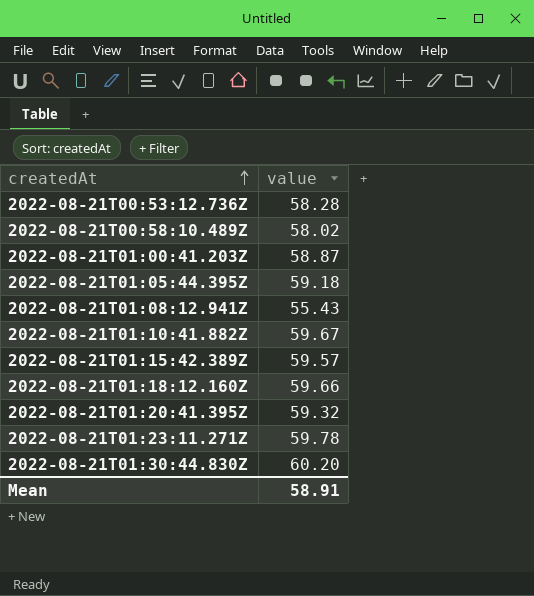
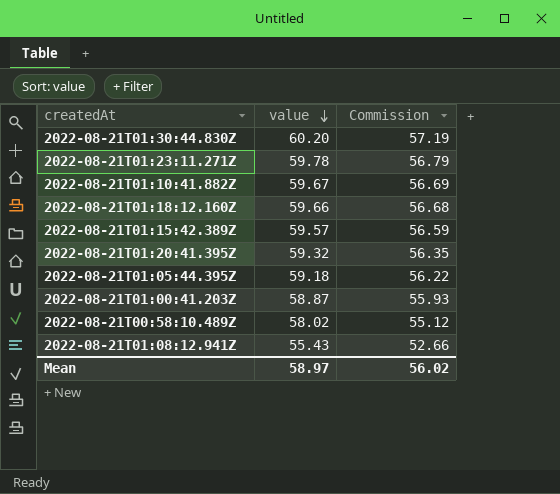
row order: createdAt ascending -> value descending
column Commission | formula: none -> [value] * 0.95
row 2022-08-21T00:53:12.736Z: 58.28 -> none
Mean | value: 58.91 -> 58.97

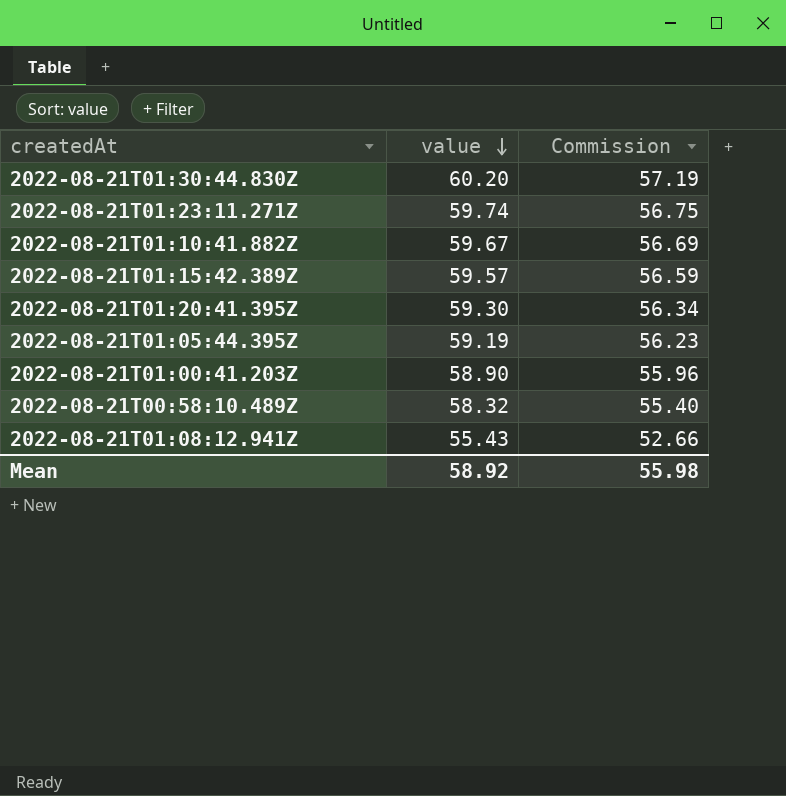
row 2022-08-21T01:18:12.160Z: 59.66 | 56.68 -> none
2022-08-21T01:23:11.271Z | value: 59.78 -> 59.74
2022-08-21T01:23:11.271Z | Commission: 56.79 -> 56.75
2022-08-21T01:20:41.395Z | value: 59.32 -> 59.30
2022-08-21T01:20:41.395Z | Commission: 56.35 -> 56.34
2022-08-21T01:05:44.395Z | value: 59.18 -> 59.19
2022-08-21T01:05:44.395Z | Commission: 56.22 -> 56.23
2022-08-21T01:00:41.203Z | value: 58.87 -> 58.90
2022-08-21T01:00:41.203Z | Commission: 55.93 -> 55.96
2022-08-21T00:58:10.489Z | value: 58.02 -> 58.32
2022-08-21T00:58:10.489Z | Commission: 55.12 -> 55.40
Mean | value: 58.97 -> 58.92
Mean | Commission: 56.02 -> 55.98

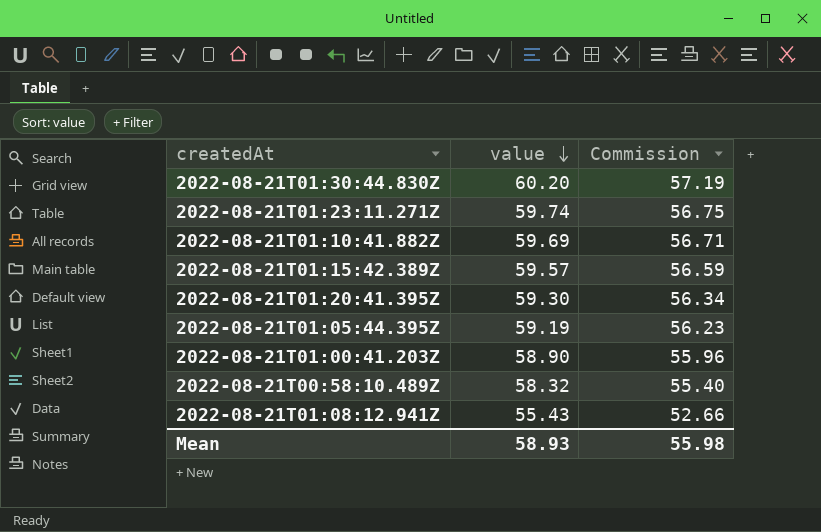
2022-08-21T01:10:41.882Z | value: 59.67 -> 59.69
2022-08-21T01:10:41.882Z | Commission: 56.69 -> 56.71
Mean | value: 58.92 -> 58.93

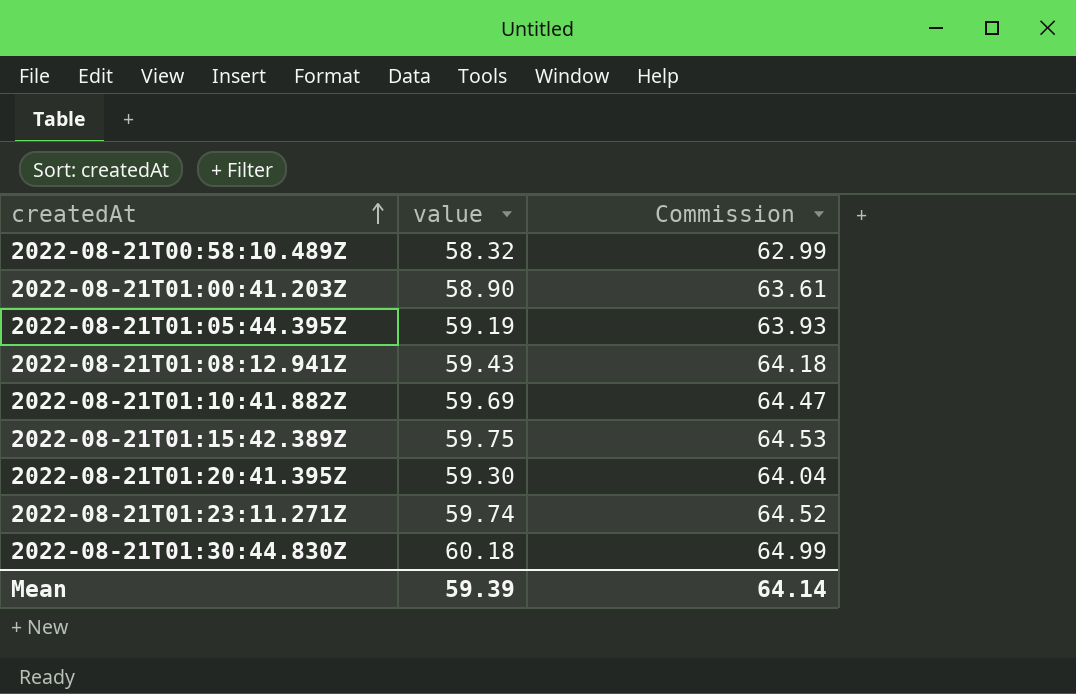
row order: value descending -> createdAt ascending
column Commission | formula: [value] * 0.95 -> [value] * 1.08
2022-08-21T01:08:12.941Z | value: 55.43 -> 59.43
2022-08-21T01:15:42.389Z | value: 59.57 -> 59.75
2022-08-21T01:30:44.830Z | value: 60.20 -> 60.18
Mean | value: 58.93 -> 59.39
Mean | Commission: 55.98 -> 64.14

